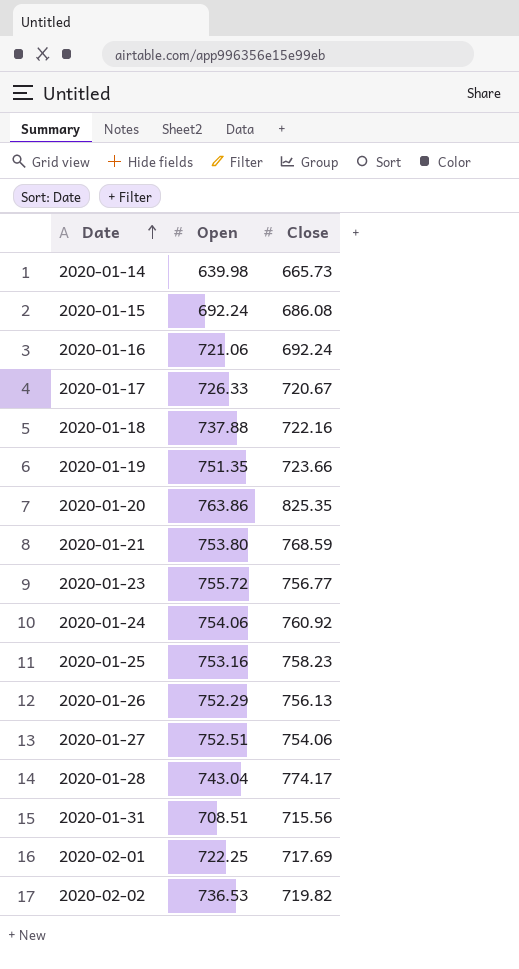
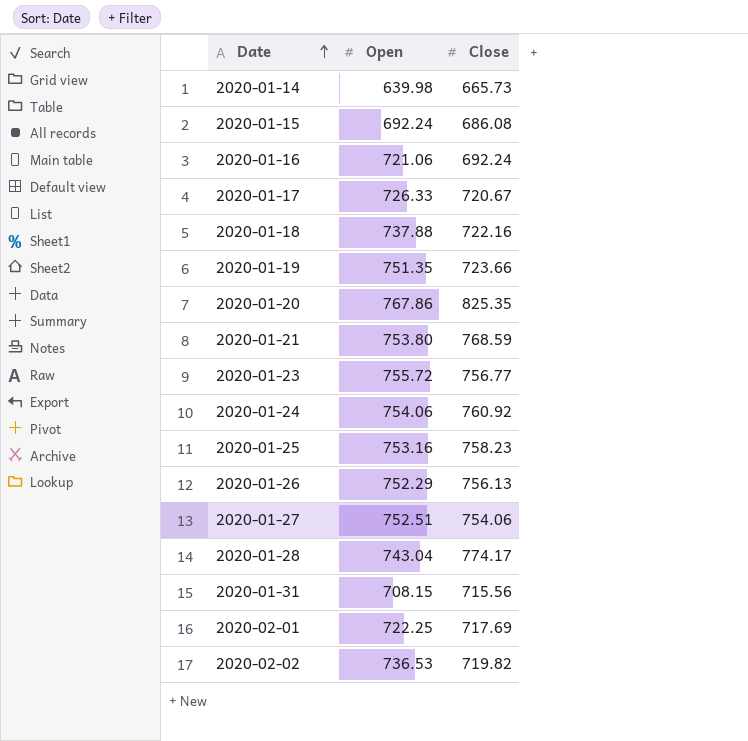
2020-01-20 | Open: 763.86 -> 767.86
2020-01-31 | Open: 708.51 -> 708.15

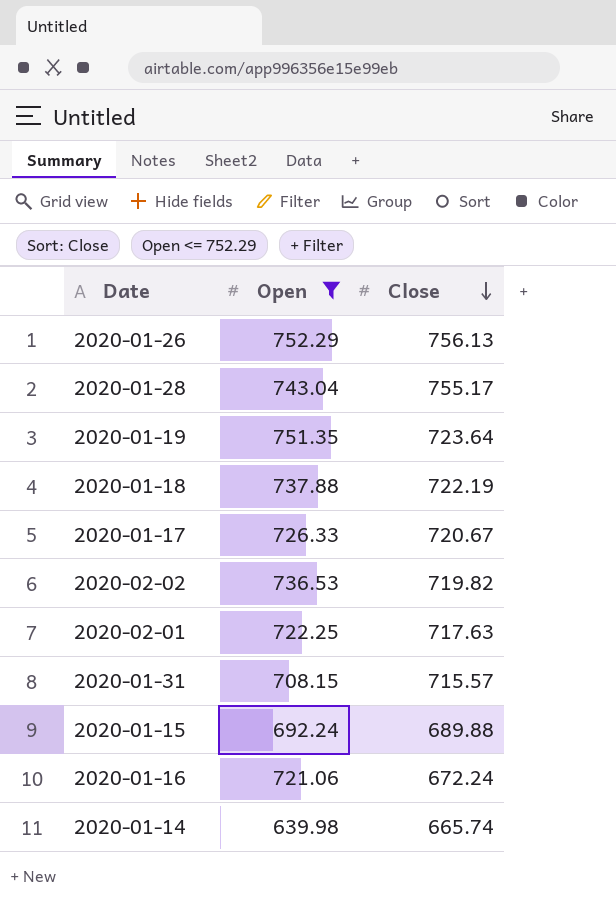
filter: none -> Open <= 752.29
row order: Date ascending -> Close descending
2020-01-28 | Close: 774.17 -> 755.17
2020-01-19 | Close: 723.66 -> 723.64
2020-01-18 | Close: 722.16 -> 722.19
2020-02-01 | Close: 717.69 -> 717.63
2020-01-31 | Close: 715.56 -> 715.57
2020-01-15 | Close: 686.08 -> 689.88
2020-01-16 | Close: 692.24 -> 672.24
2020-01-14 | Close: 665.73 -> 665.74

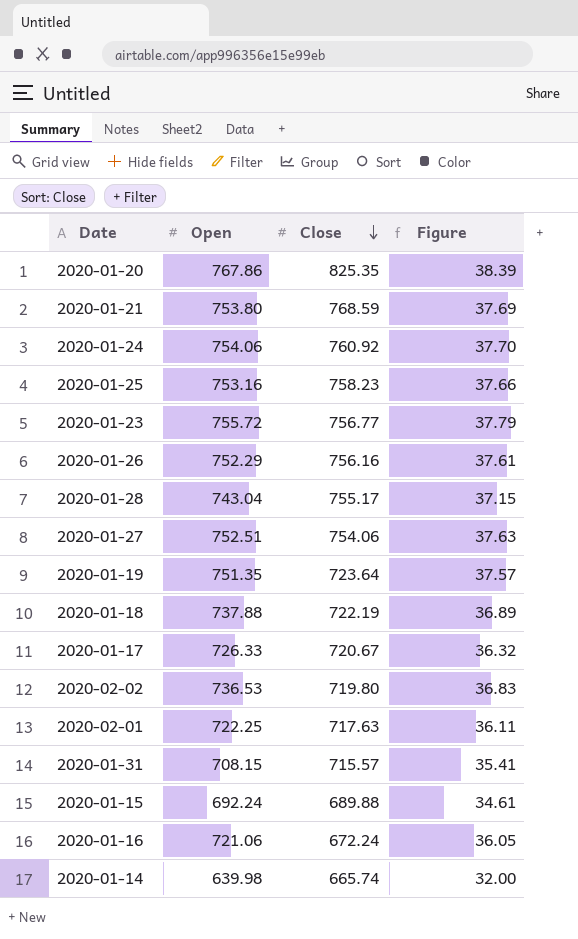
filter: Open <= 752.29 -> none
column Figure | formula: none -> [Open] * 0.05
2020-01-26 | Close: 756.13 -> 756.16
2020-02-02 | Close: 719.82 -> 719.80

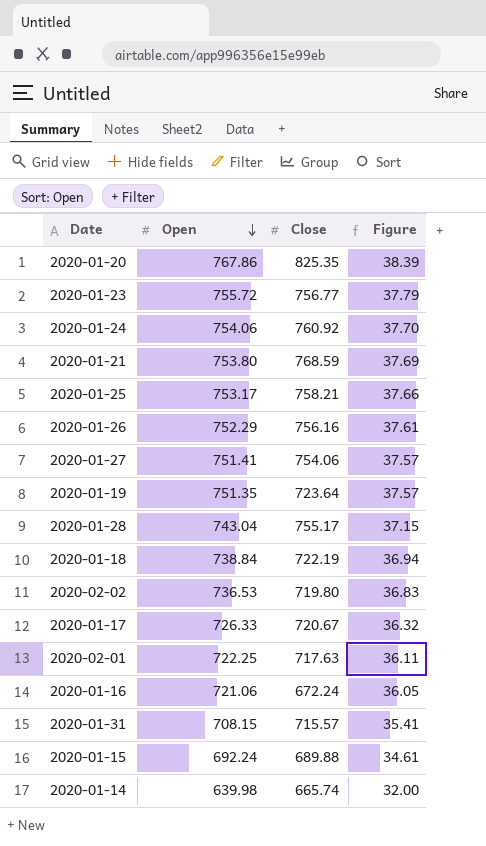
row order: Close descending -> Open descending
2020-01-25 | Open: 753.16 -> 753.17
2020-01-25 | Close: 758.23 -> 758.21
2020-01-27 | Open: 752.51 -> 751.41
2020-01-27 | Figure: 37.63 -> 37.57
2020-01-18 | Open: 737.88 -> 738.84
2020-01-18 | Figure: 36.89 -> 36.94

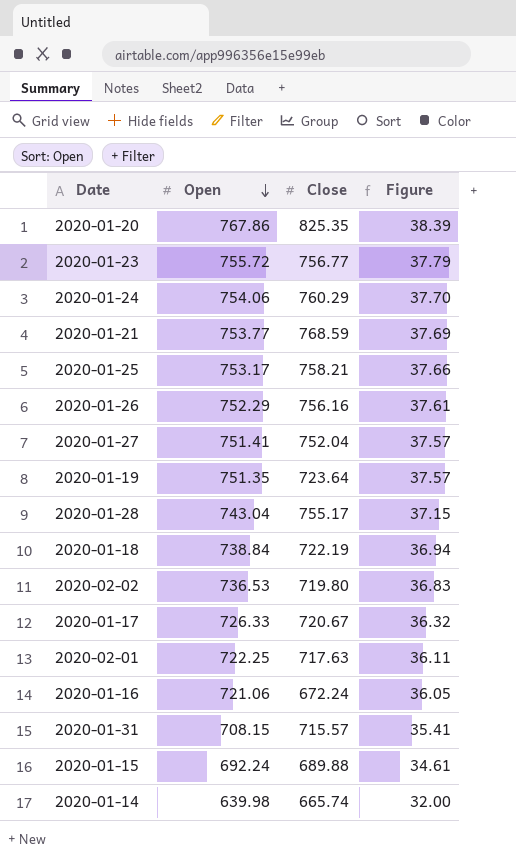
2020-01-24 | Close: 760.92 -> 760.29
2020-01-21 | Open: 753.80 -> 753.77
2020-01-27 | Close: 754.06 -> 752.04

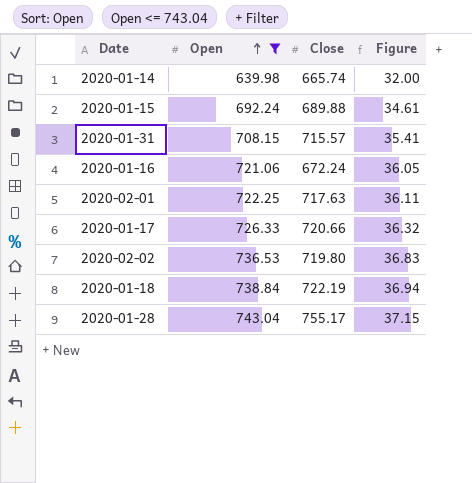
filter: none -> Open <= 743.04
row order: Open descending -> Open ascending
2020-01-17 | Close: 720.67 -> 720.66

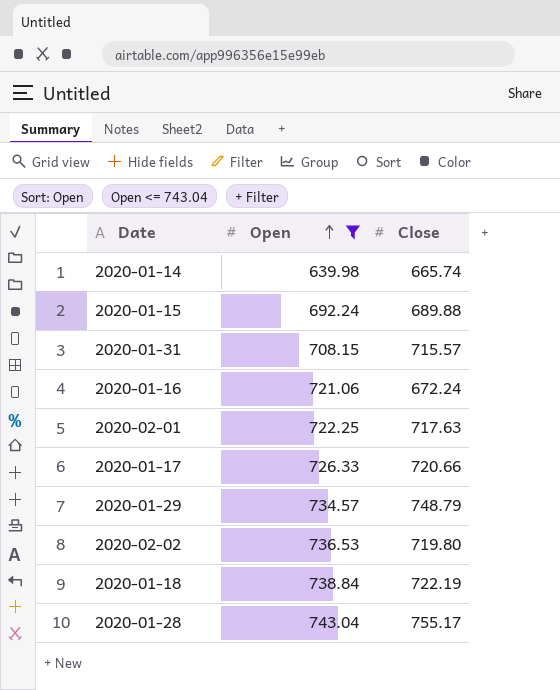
column Figure | formula: [Open] * 0.05 -> none
row 2020-01-29: none -> 734.57 | 748.79

